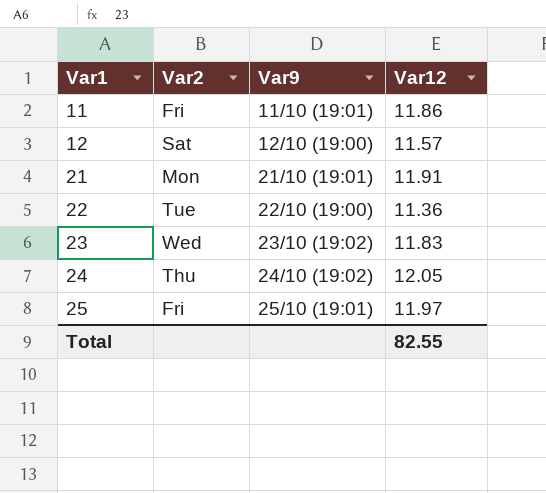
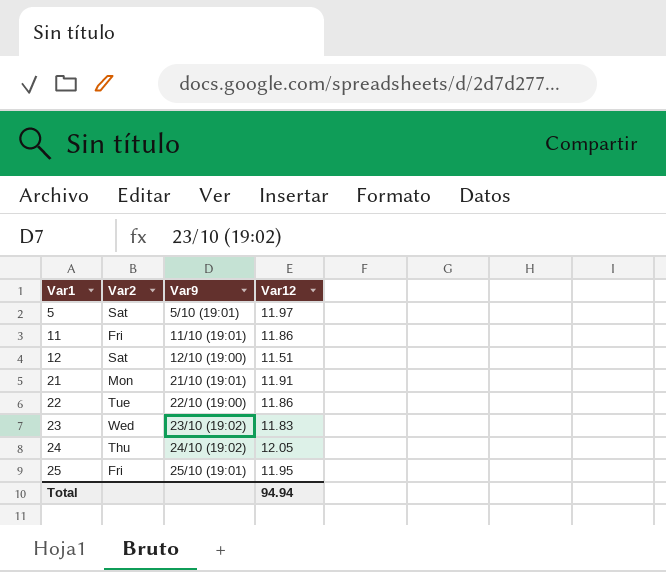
row 5: none -> Sat | 5/10 (19:01) | 11.97
12 | Var12: 11.57 -> 11.51
22 | Var12: 11.36 -> 11.86
25 | Var12: 11.97 -> 11.95
Total | Var12: 82.55 -> 94.94

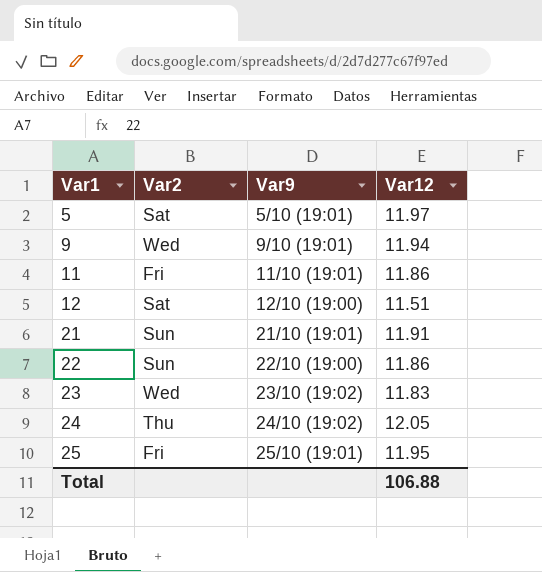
row 9: none -> Wed | 9/10 (19:01) | 11.94
21 | Var2: Mon -> Sun
22 | Var2: Tue -> Sun
Total | Var12: 94.94 -> 106.88

